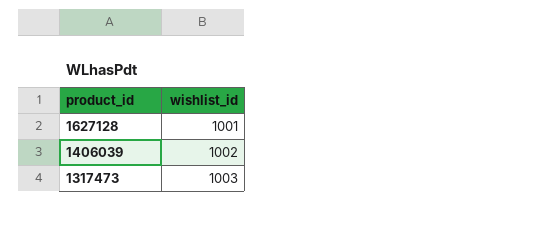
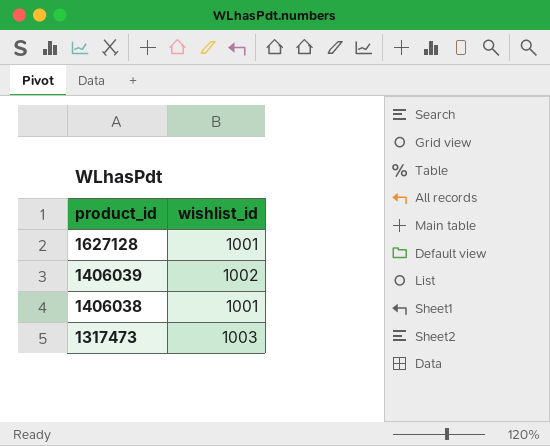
row 1406038: none -> 1001

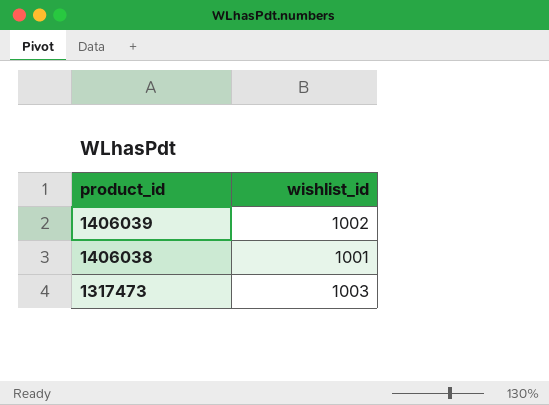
row 1627128: 1001 -> none

